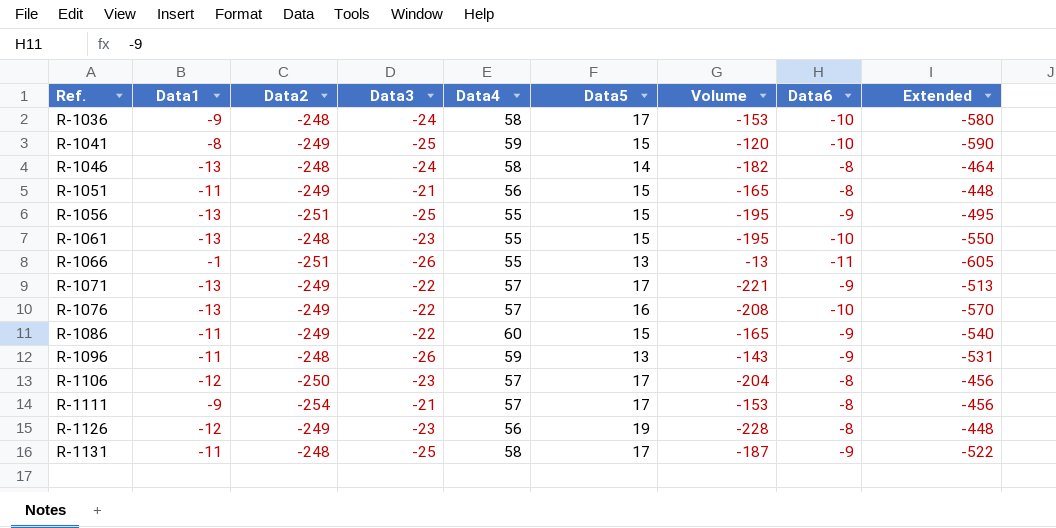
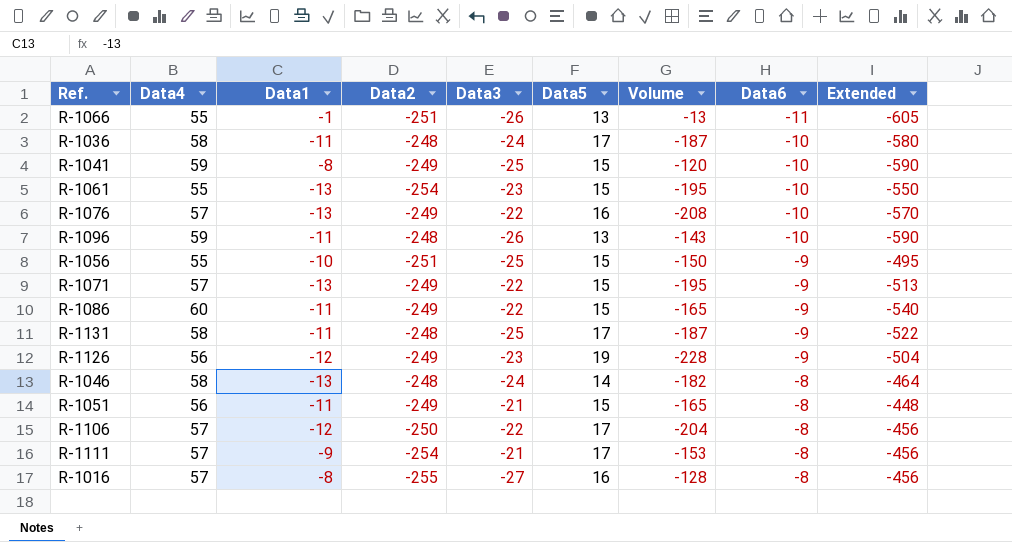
row order: Ref. ascending -> Data6 ascending
column Data4 | position: 5 -> 2
R-1036 | Data1: -9 -> -11
R-1036 | Volume: -153 -> -187
R-1061 | Data2: -248 -> -254
R-1096 | Data6: -9 -> -10
R-1096 | Extended: -531 -> -590
R-1056 | Data1: -13 -> -10
R-1056 | Volume: -195 -> -150
R-1071 | Data5: 17 -> 15
R-1071 | Volume: -221 -> -195
R-1126 | Data6: -8 -> -9
R-1126 | Extended: -448 -> -504
R-1106 | Data3: -23 -> -22
row R-1016: none -> 57 | -8 | -255 | -27 | 16 | -128 | -8 | -456

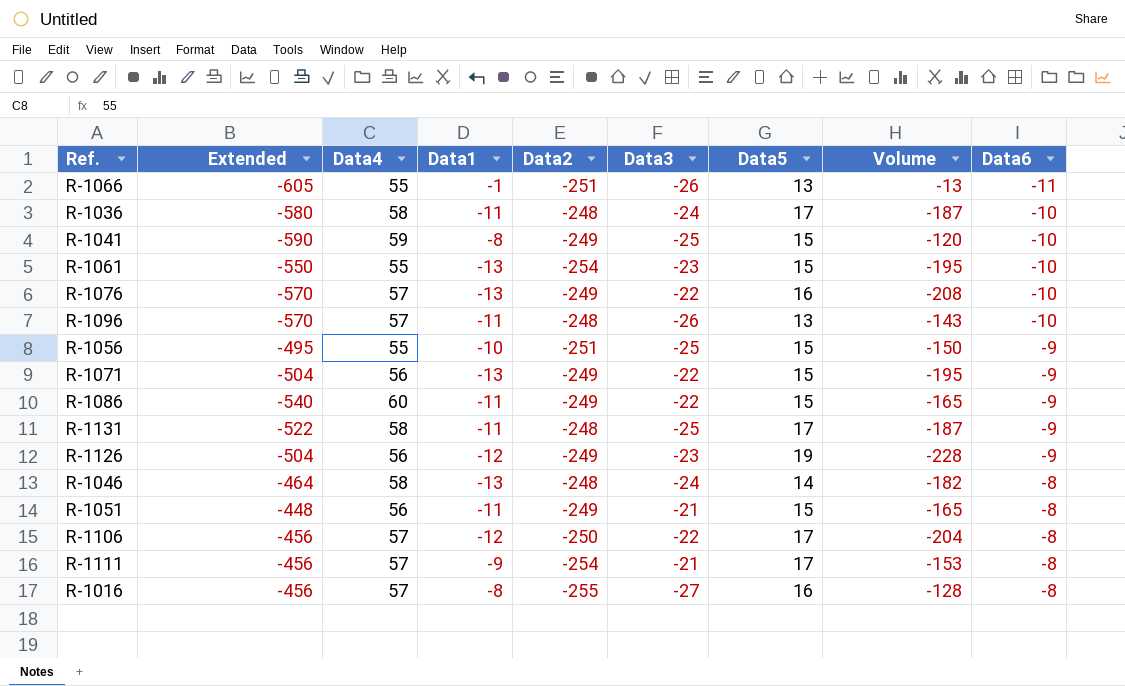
column Extended | position: 9 -> 2
R-1096 | Extended: -590 -> -570
R-1096 | Data4: 59 -> 57
R-1071 | Extended: -513 -> -504
R-1071 | Data4: 57 -> 56

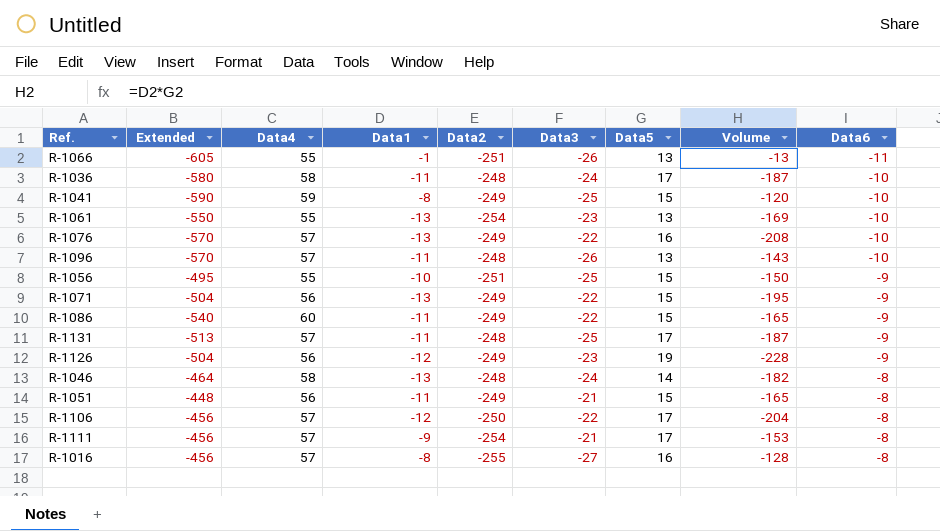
R-1061 | Data5: 15 -> 13
R-1061 | Volume: -195 -> -169
R-1131 | Extended: -522 -> -513
R-1131 | Data4: 58 -> 57

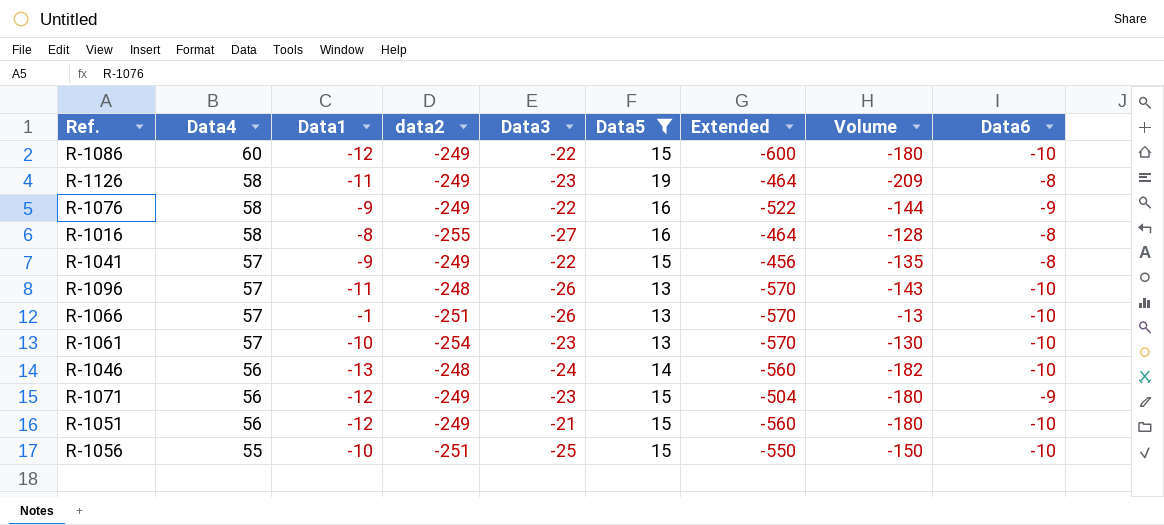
filter: none -> Data5 != 17
row order: Data6 ascending -> Data4 descending
column name: Data2 -> data2
column Extended | position: 2 -> 7
R-1086 | Data1: -11 -> -12
R-1086 | Extended: -540 -> -600
R-1086 | Volume: -165 -> -180
R-1086 | Data6: -9 -> -10
R-1126 | Data4: 56 -> 58
R-1126 | Data1: -12 -> -11
R-1126 | Extended: -504 -> -464
R-1126 | Volume: -228 -> -209
R-1126 | Data6: -9 -> -8
R-1076 | Data4: 57 -> 58
R-1076 | Data1: -13 -> -9
R-1076 | Extended: -570 -> -522
R-1076 | Volume: -208 -> -144
R-1076 | Data6: -10 -> -9
R-1016 | Data4: 57 -> 58
R-1016 | Extended: -456 -> -464
R-1041 | Data4: 59 -> 57
R-1041 | Data1: -8 -> -9
R-1041 | Data3: -25 -> -22
R-1041 | Extended: -590 -> -456
R-1041 | Volume: -120 -> -135
R-1041 | Data6: -10 -> -8
R-1066 | Data4: 55 -> 57
R-1066 | Extended: -605 -> -570
R-1066 | Data6: -11 -> -10
R-1061 | Data4: 55 -> 57
R-1061 | Data1: -13 -> -10
R-1061 | Extended: -550 -> -570
R-1061 | Volume: -169 -> -130
R-1046 | Data4: 58 -> 56
R-1046 | Extended: -464 -> -560
R-1046 | Data6: -8 -> -10
R-1071 | Data1: -13 -> -12
R-1071 | Data3: -22 -> -23
R-1071 | Volume: -195 -> -180
R-1051 | Data1: -11 -> -12
R-1051 | Extended: -448 -> -560
R-1051 | Volume: -165 -> -180
R-1051 | Data6: -8 -> -10
R-1056 | Extended: -495 -> -550
R-1056 | Data6: -9 -> -10

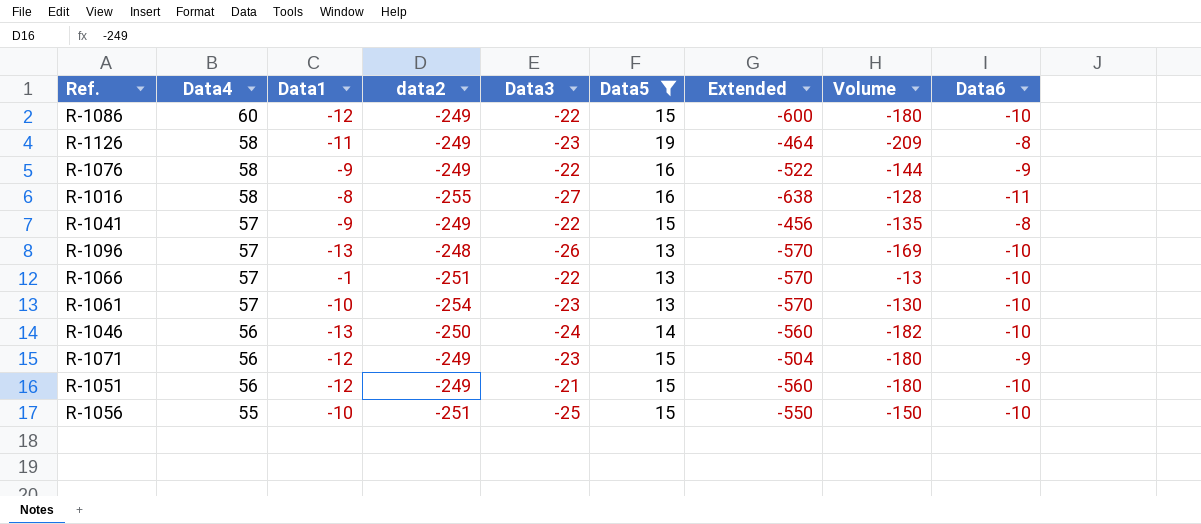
R-1016 | Extended: -464 -> -638
R-1016 | Data6: -8 -> -11
R-1096 | Data1: -11 -> -13
R-1096 | Volume: -143 -> -169
R-1066 | Data3: -26 -> -22
R-1046 | data2: -248 -> -250

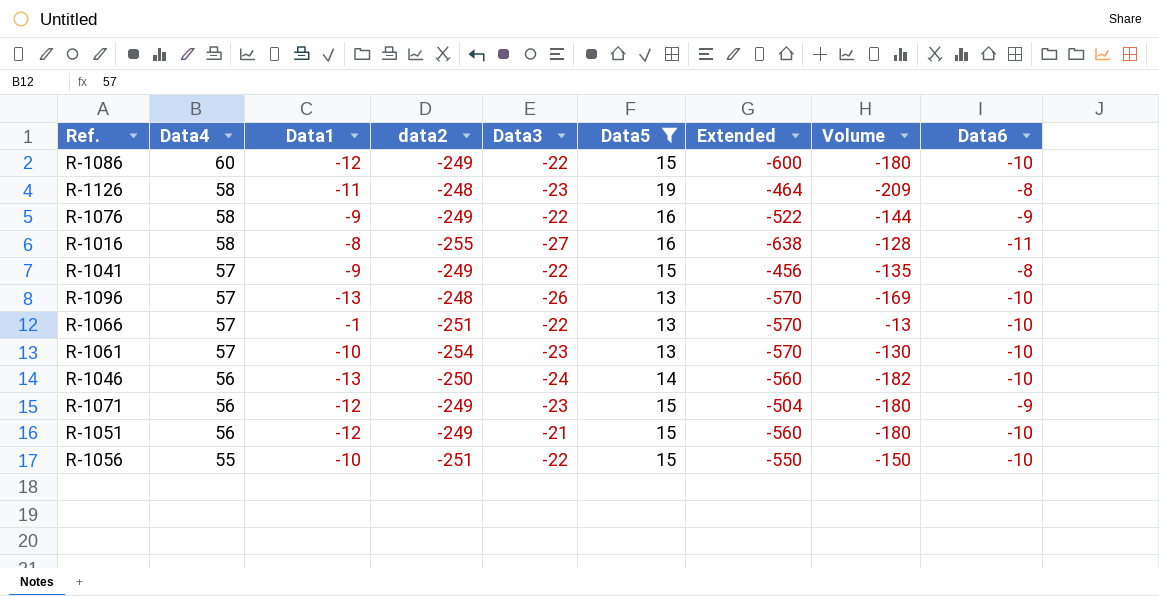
R-1126 | data2: -249 -> -248
R-1056 | Data3: -25 -> -22

